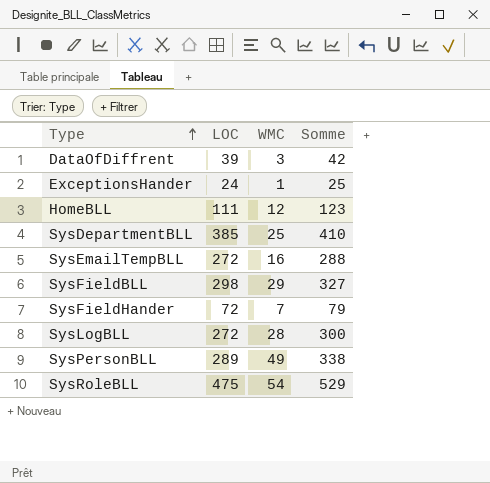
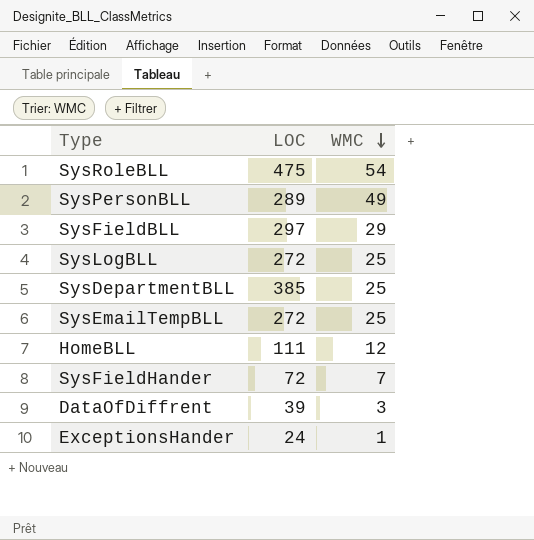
row order: Type ascending -> WMC descending
column Somme | formula: [LOC] + [WMC] -> none
SysFieldBLL | LOC: 298 -> 297
SysLogBLL | WMC: 28 -> 25
SysEmailTempBLL | WMC: 16 -> 25

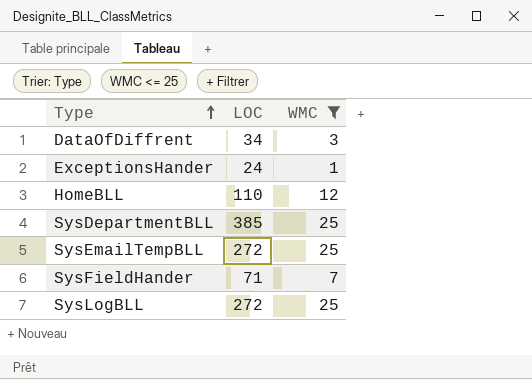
filter: none -> WMC <= 25
row order: WMC descending -> Type ascending
DataOfDiffrent | LOC: 39 -> 34
HomeBLL | LOC: 111 -> 110
SysFieldHander | LOC: 72 -> 71

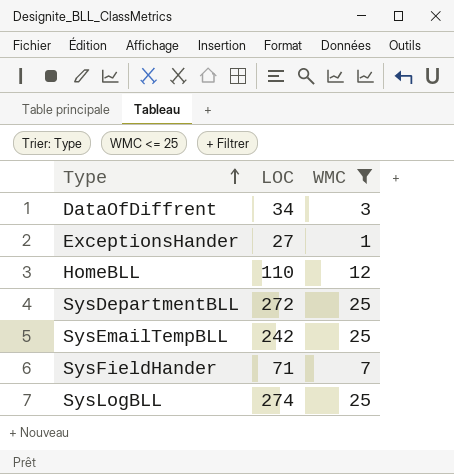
ExceptionsHander | LOC: 24 -> 27
SysDepartmentBLL | LOC: 385 -> 272
SysEmailTempBLL | LOC: 272 -> 242
SysLogBLL | LOC: 272 -> 274

